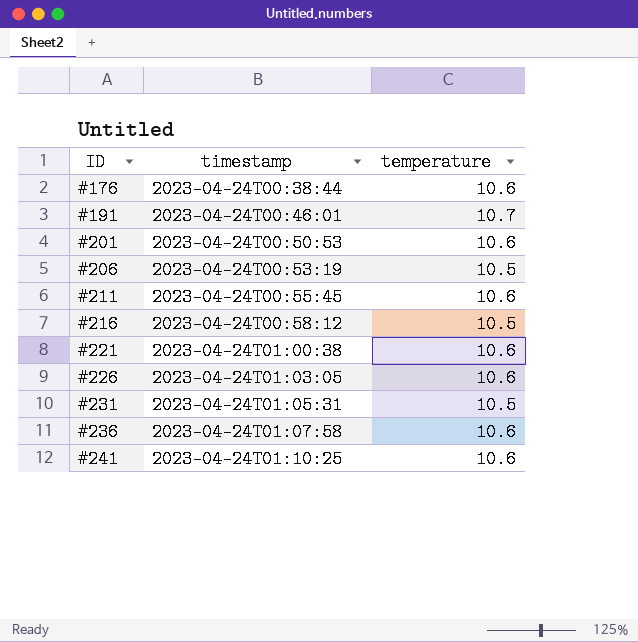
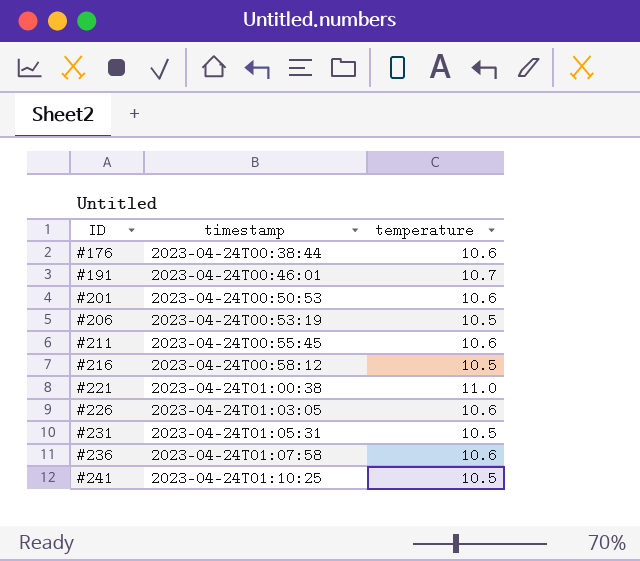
#221 | temperature: 10.6 -> 11.0
#241 | temperature: 10.6 -> 10.5

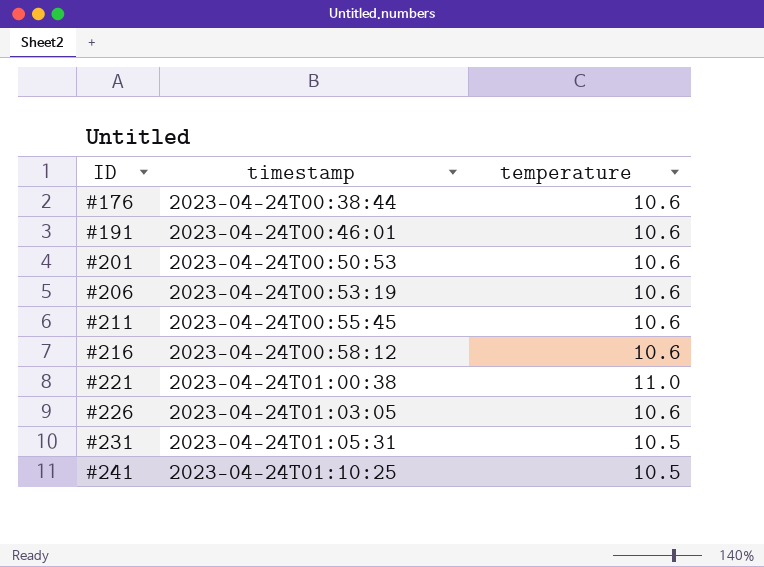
row #236: 2023-04-24T01:07:58 | 10.6 -> none
#191 | temperature: 10.7 -> 10.6
#206 | temperature: 10.5 -> 10.6
#216 | temperature: 10.5 -> 10.6

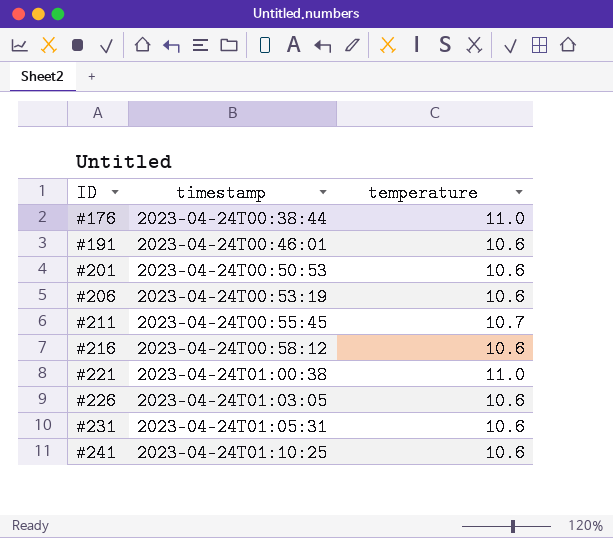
#176 | temperature: 10.6 -> 11.0
#211 | temperature: 10.6 -> 10.7
#231 | temperature: 10.5 -> 10.6
#241 | temperature: 10.5 -> 10.6

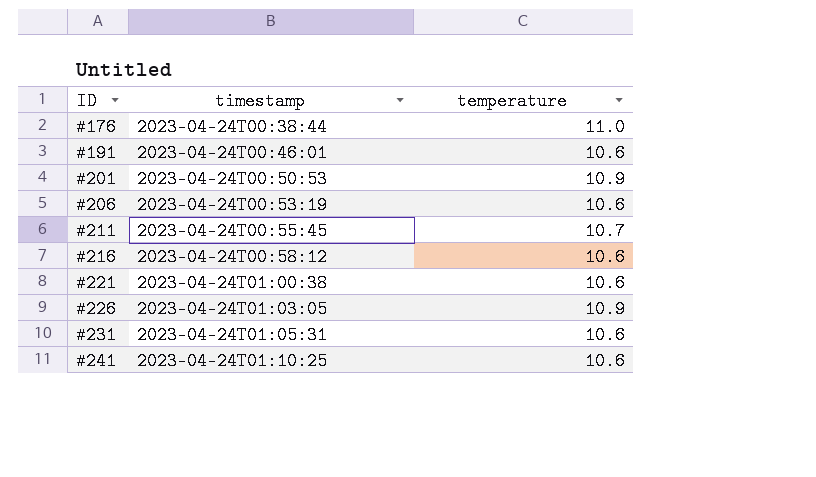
#201 | temperature: 10.6 -> 10.9
#221 | temperature: 11.0 -> 10.6
#226 | temperature: 10.6 -> 10.9

